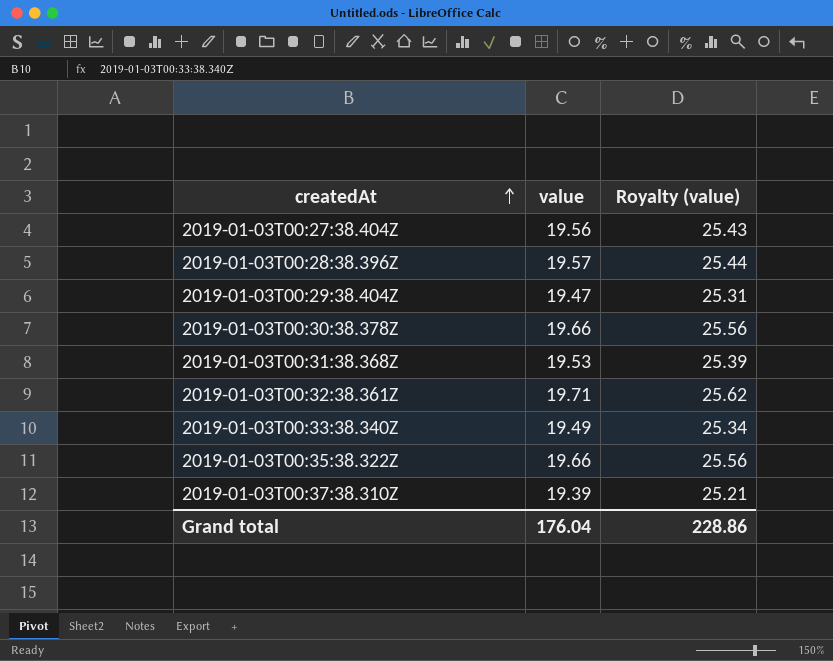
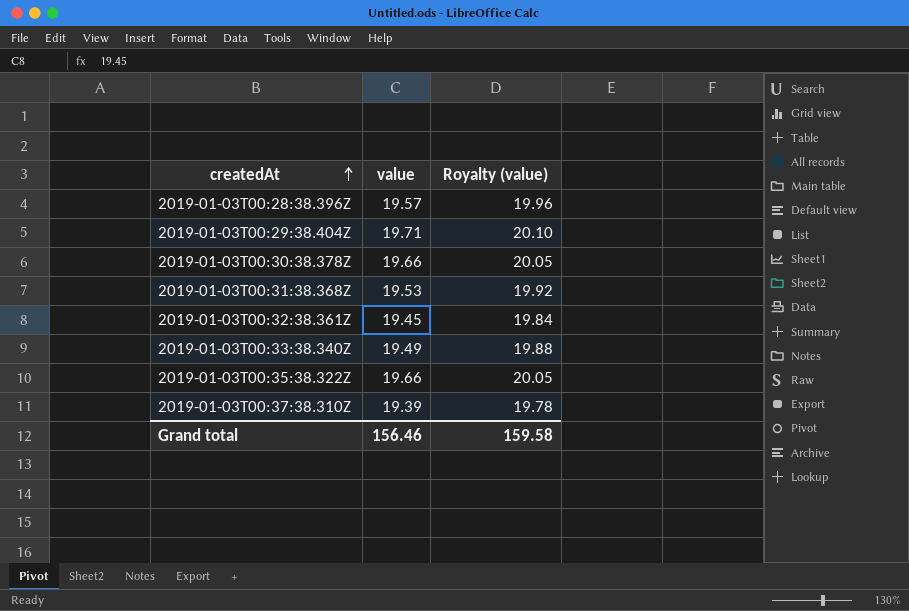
column Royalty (value) | formula: [value] * 1.3 -> [value] * 1.02
row 2019-01-03T00:27:38.404Z: 19.56 | 25.43 -> none
2019-01-03T00:29:38.404Z | value: 19.47 -> 19.71
2019-01-03T00:32:38.361Z | value: 19.71 -> 19.45
Grand total | value: 176.04 -> 156.46
Grand total | Royalty (value): 228.86 -> 159.58

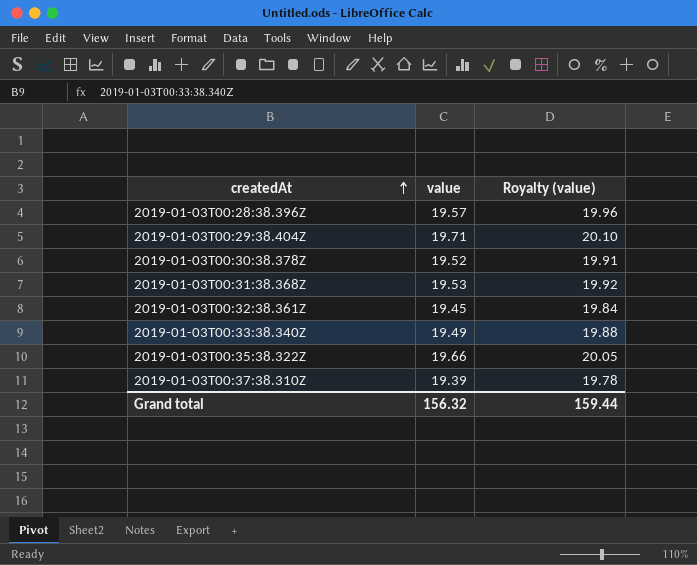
2019-01-03T00:30:38.378Z | value: 19.66 -> 19.52
2019-01-03T00:30:38.378Z | Royalty (value): 20.05 -> 19.91
Grand total | value: 156.46 -> 156.32
Grand total | Royalty (value): 159.58 -> 159.44

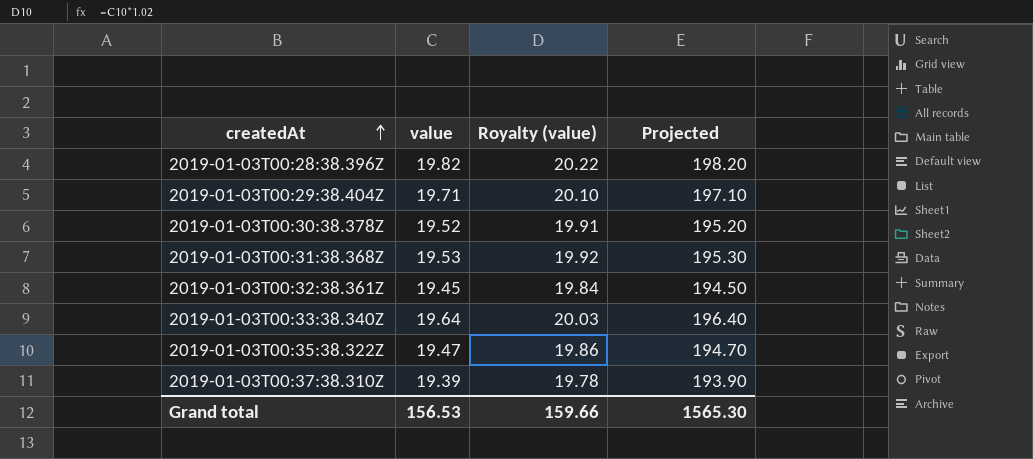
column Projected | formula: none -> [value] * 10
2019-01-03T00:28:38.396Z | value: 19.57 -> 19.82
2019-01-03T00:28:38.396Z | Royalty (value): 19.96 -> 20.22
2019-01-03T00:33:38.340Z | value: 19.49 -> 19.64
2019-01-03T00:33:38.340Z | Royalty (value): 19.88 -> 20.03
2019-01-03T00:35:38.322Z | value: 19.66 -> 19.47
2019-01-03T00:35:38.322Z | Royalty (value): 20.05 -> 19.86
Grand total | value: 156.32 -> 156.53
Grand total | Royalty (value): 159.44 -> 159.66

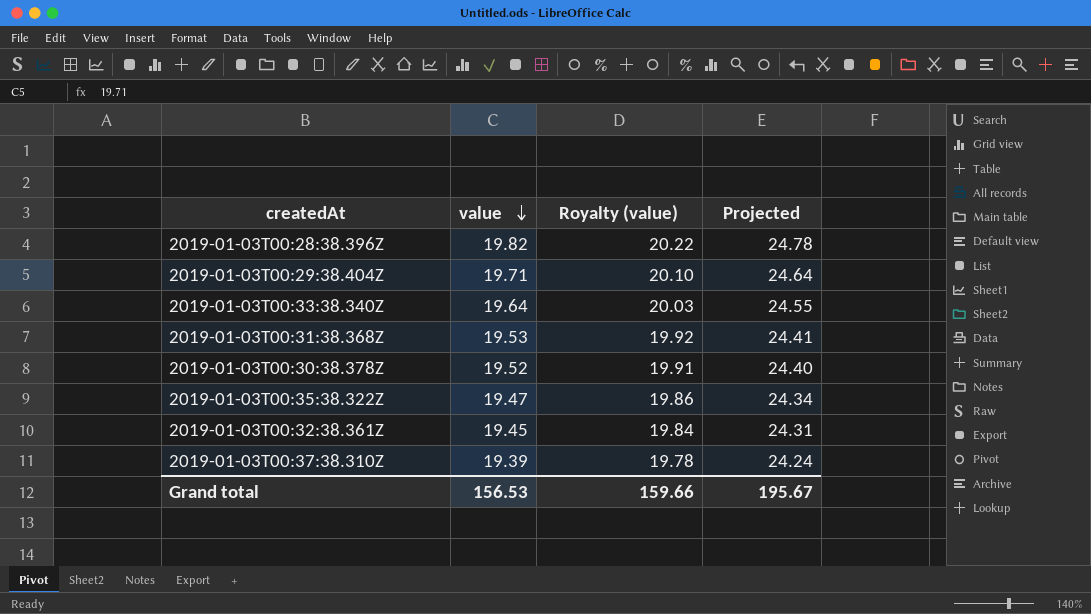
row order: createdAt ascending -> value descending
column Projected | formula: [value] * 10 -> [value] * 1.25
Grand total | Projected: 1565.30 -> 195.67

